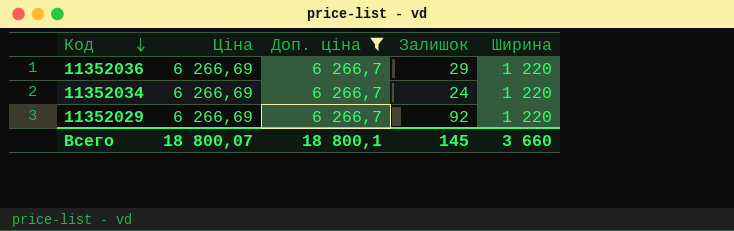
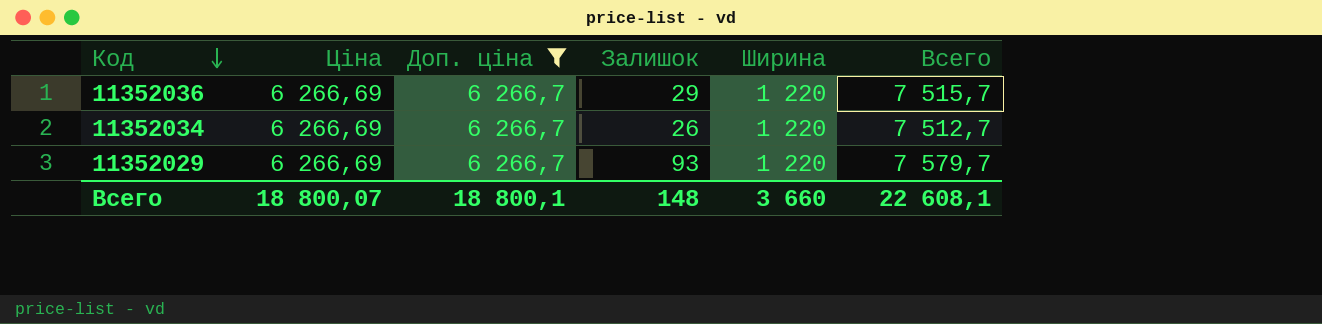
column Всего | formula: none -> [Доп. ціна] + [Залишок] + [Ширина]
11352034 | Залишок: 24 -> 26
11352029 | Залишок: 92 -> 93
Всего | Залишок: 145 -> 148

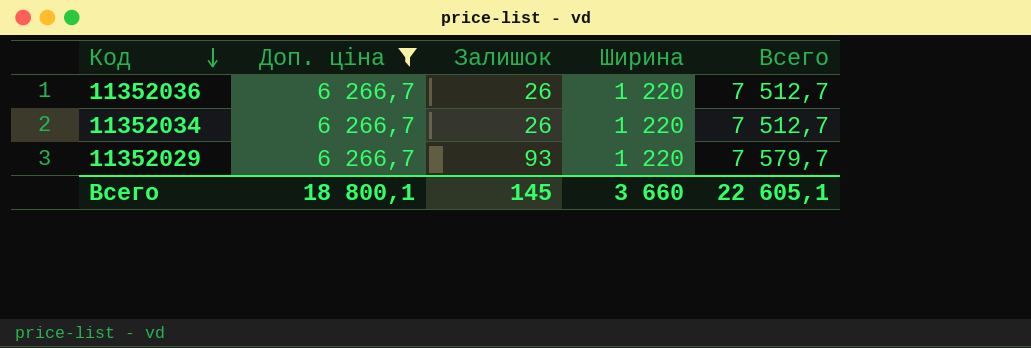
column Ціна | position: 2 -> none
11352036 | Залишок: 29 -> 26
11352036 | Всего: 7 515,7 -> 7 512,7
Всего | Залишок: 148 -> 145
Всего | Всего: 22 608,1 -> 22 605,1

